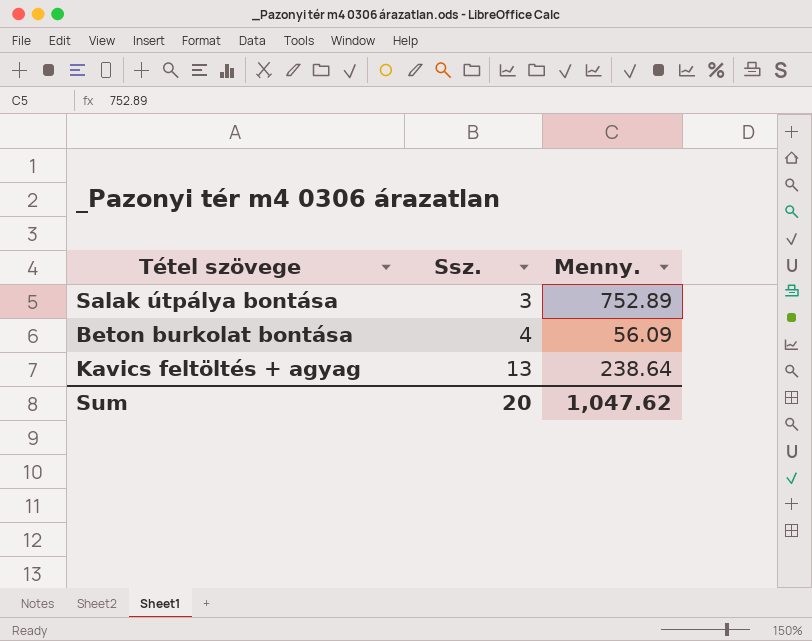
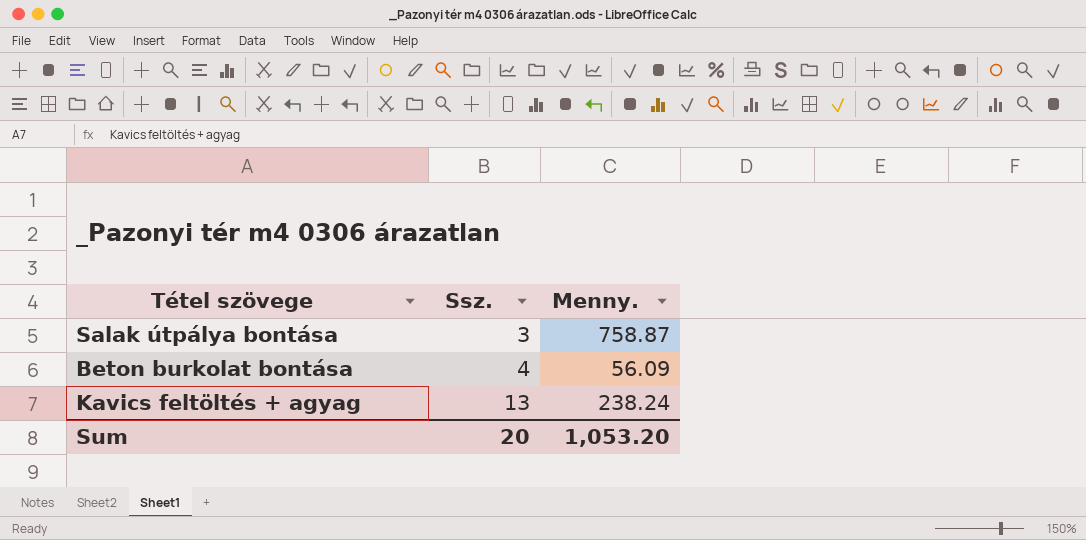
Salak útpálya bontása | Menny.: 752.89 -> 758.87
Kavics feltöltés + agyag | Menny.: 238.64 -> 238.24
Sum | Menny.: 1,047.62 -> 1,053.20

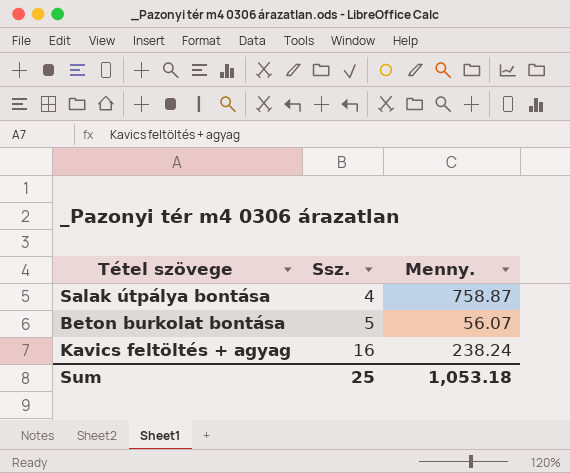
Salak útpálya bontása | Ssz.: 3 -> 4
Beton burkolat bontása | Ssz.: 4 -> 5
Beton burkolat bontása | Menny.: 56.09 -> 56.07
Kavics feltöltés + agyag | Ssz.: 13 -> 16
Sum | Ssz.: 20 -> 25
Sum | Menny.: 1,053.20 -> 1,053.18

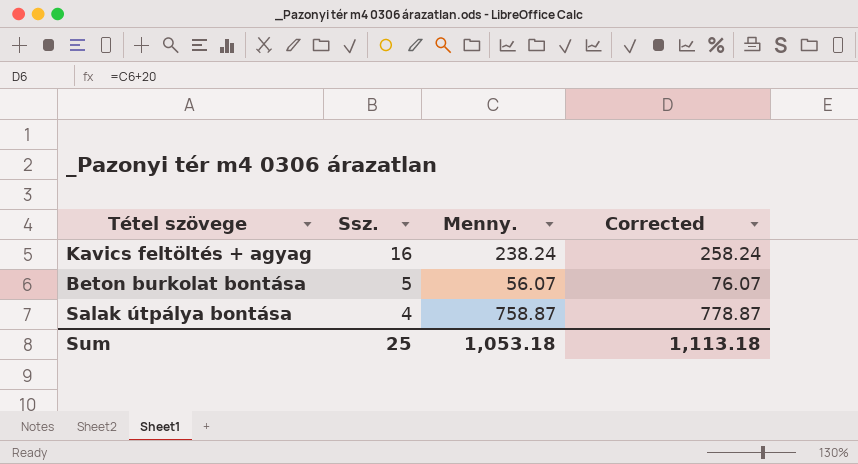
row order: Ssz. ascending -> Ssz. descending
column Corrected | formula: none -> [Menny.] + 20

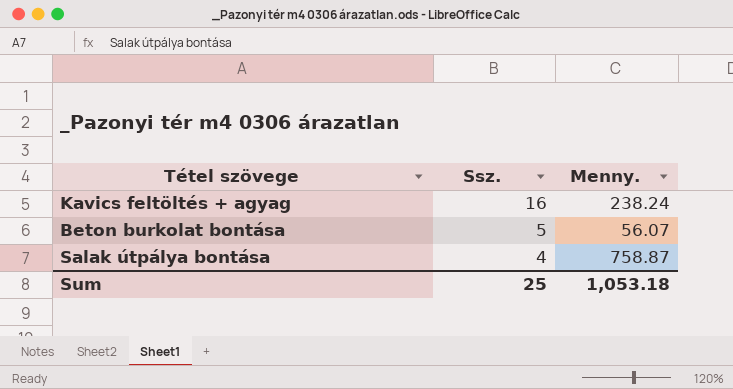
column Corrected | formula: [Menny.] + 20 -> none

